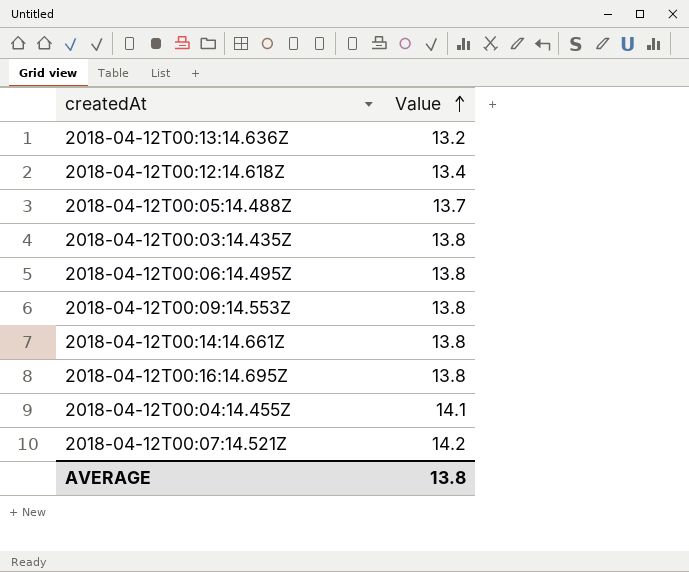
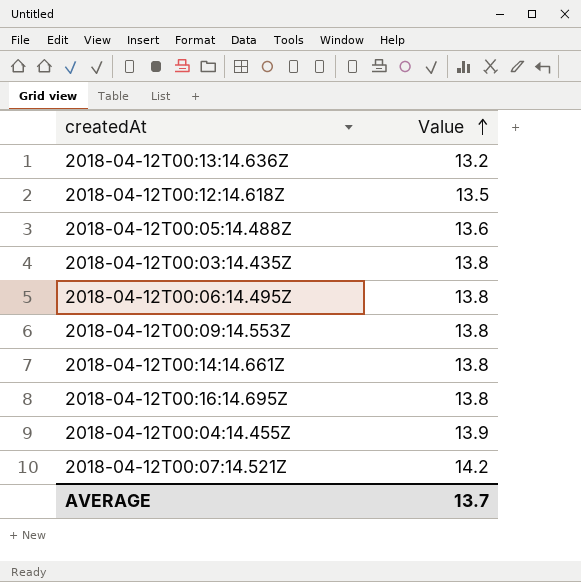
2018-04-12T00:12:14.618Z | Value: 13.4 -> 13.5
2018-04-12T00:05:14.488Z | Value: 13.7 -> 13.6
2018-04-12T00:04:14.455Z | Value: 14.1 -> 13.9
AVERAGE | Value: 13.8 -> 13.7

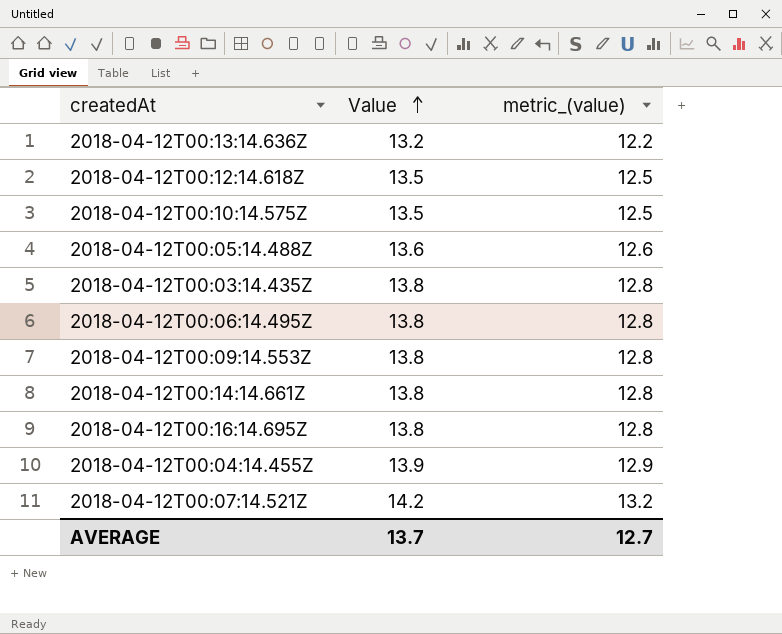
column metric_(value) | formula: none -> [Value] - 1
row 2018-04-12T00:10:14.575Z: none -> 13.5 | 12.5

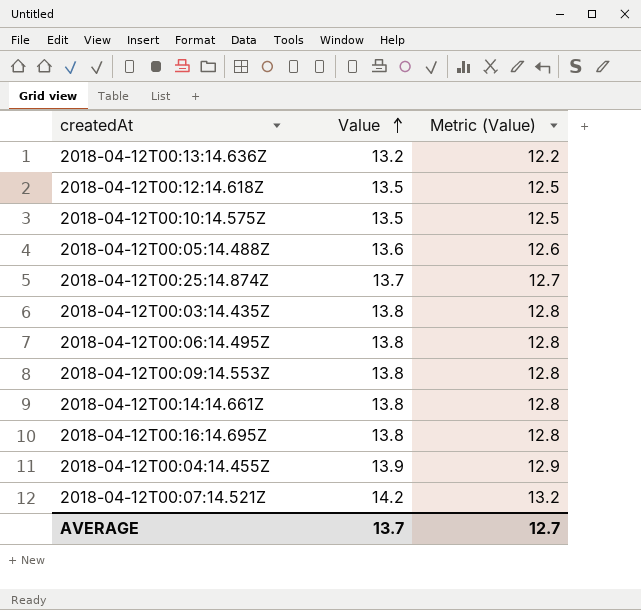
column name: metric_(value) -> Metric (Value)
row 2018-04-12T00:25:14.874Z: none -> 13.7 | 12.7

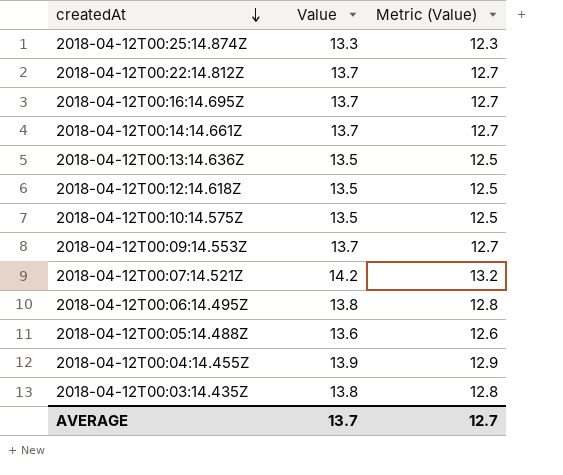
row order: Value ascending -> createdAt descending
2018-04-12T00:25:14.874Z | Value: 13.7 -> 13.3
2018-04-12T00:25:14.874Z | Metric (Value): 12.7 -> 12.3
row 2018-04-12T00:22:14.812Z: none -> 13.7 | 12.7
2018-04-12T00:16:14.695Z | Value: 13.8 -> 13.7
2018-04-12T00:16:14.695Z | Metric (Value): 12.8 -> 12.7
2018-04-12T00:14:14.661Z | Value: 13.8 -> 13.7
2018-04-12T00:14:14.661Z | Metric (Value): 12.8 -> 12.7
2018-04-12T00:13:14.636Z | Value: 13.2 -> 13.5
2018-04-12T00:13:14.636Z | Metric (Value): 12.2 -> 12.5
2018-04-12T00:09:14.553Z | Value: 13.8 -> 13.7
2018-04-12T00:09:14.553Z | Metric (Value): 12.8 -> 12.7

